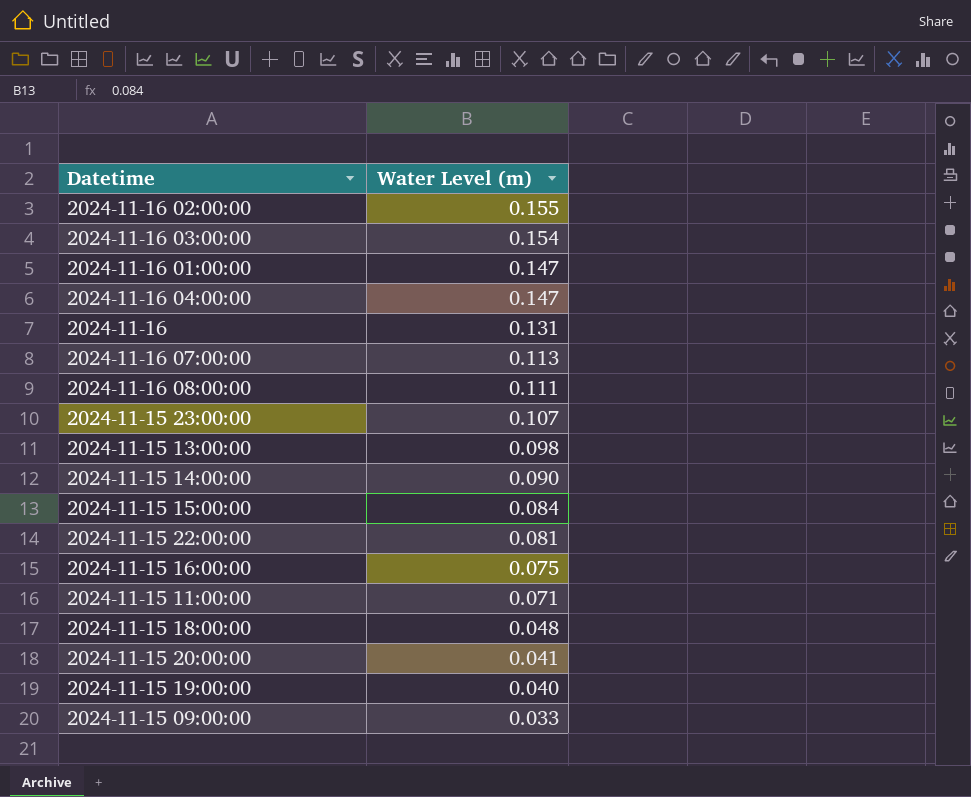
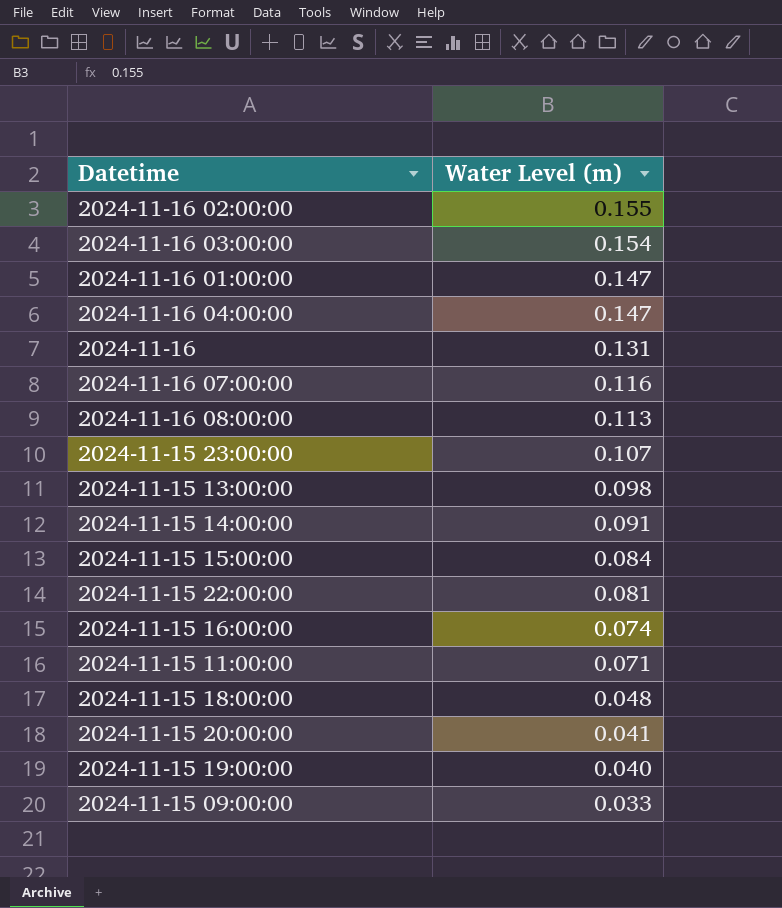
2024-11-16 07:00:00 | Water Level (m): 0.113 -> 0.116
2024-11-16 08:00:00 | Water Level (m): 0.111 -> 0.113
2024-11-15 14:00:00 | Water Level (m): 0.090 -> 0.091
2024-11-15 16:00:00 | Water Level (m): 0.075 -> 0.074

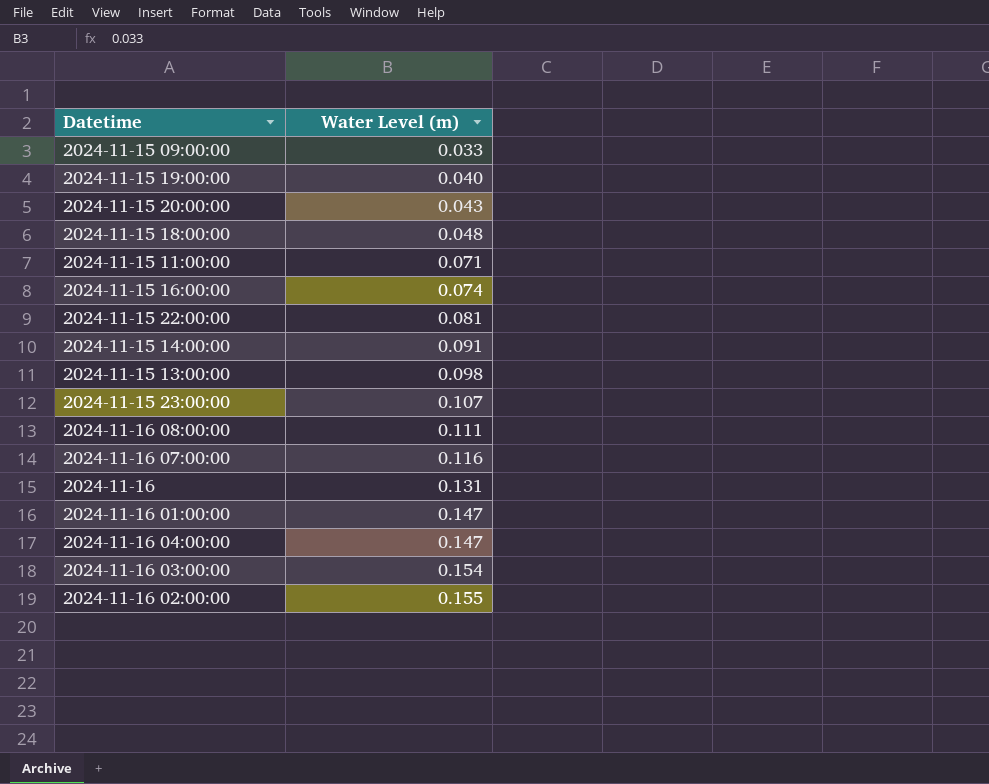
row order: Water Level (m) descending -> Water Level (m) ascending
row 2024-11-15 15:00:00: 0.084 -> none
2024-11-15 20:00:00 | Water Level (m): 0.041 -> 0.043
2024-11-16 08:00:00 | Water Level (m): 0.113 -> 0.111

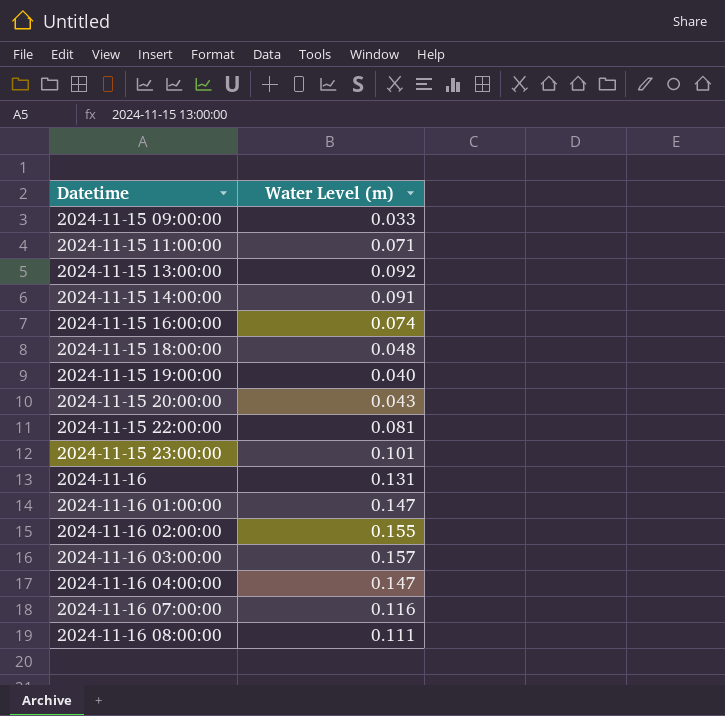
row order: Water Level (m) ascending -> Datetime ascending
2024-11-15 13:00:00 | Water Level (m): 0.098 -> 0.092
2024-11-15 23:00:00 | Water Level (m): 0.107 -> 0.101
2024-11-16 03:00:00 | Water Level (m): 0.154 -> 0.157

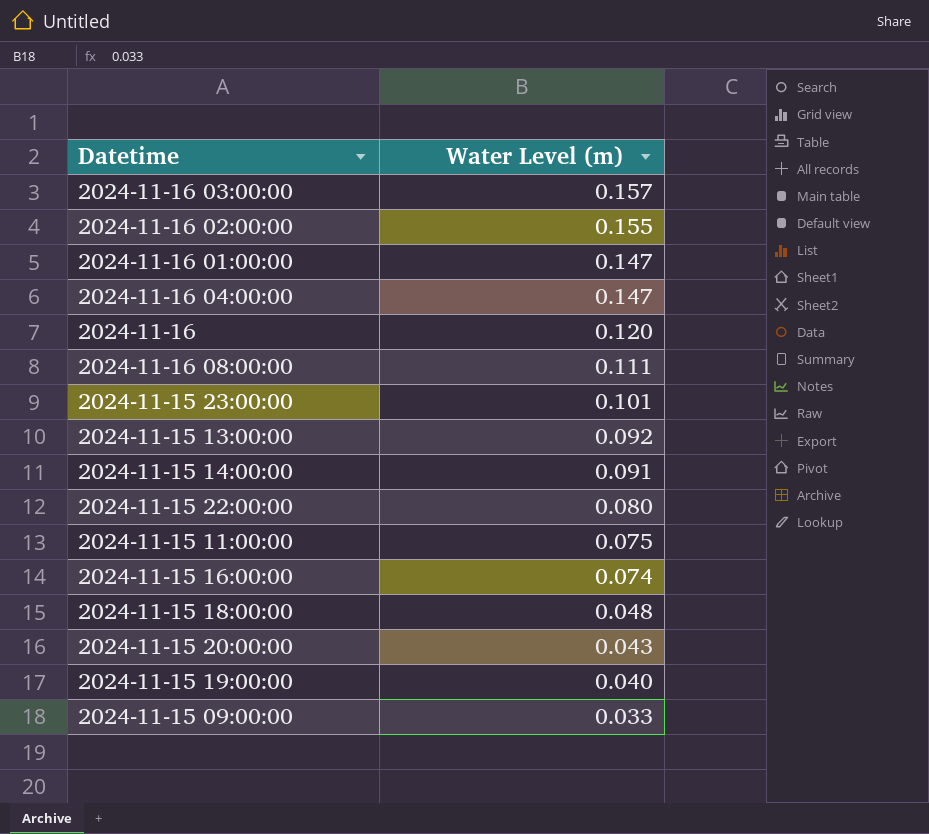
row order: Datetime ascending -> Water Level (m) descending
row 2024-11-16 07:00:00: 0.116 -> none
2024-11-16 | Water Level (m): 0.131 -> 0.120
2024-11-15 22:00:00 | Water Level (m): 0.081 -> 0.080
2024-11-15 11:00:00 | Water Level (m): 0.071 -> 0.075

